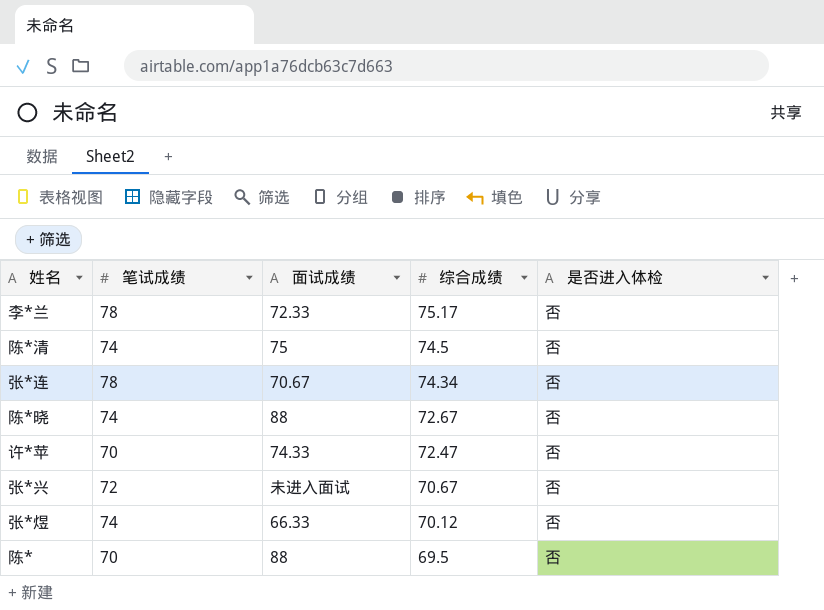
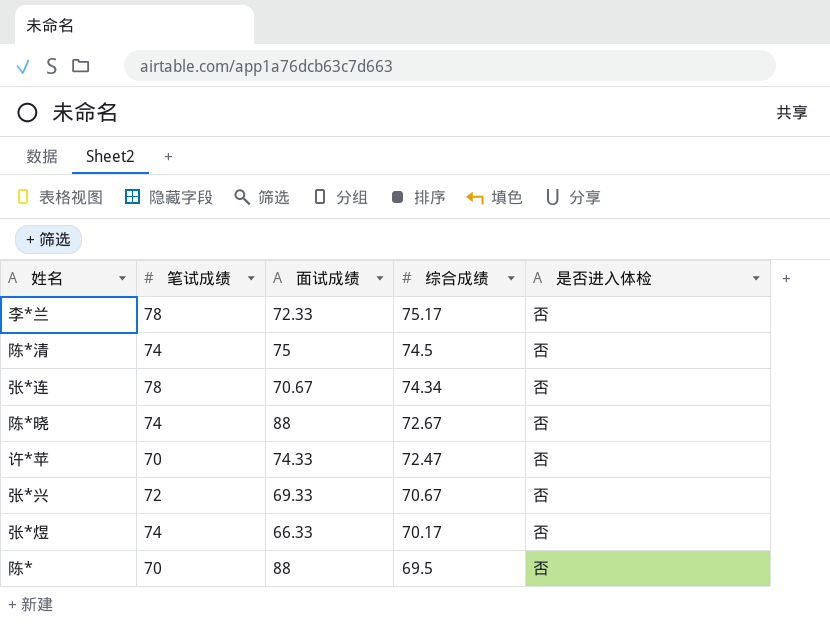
张*兴 | 面试成绩: 未进入面试 -> 69.33
张*煜 | 综合成绩: 70.12 -> 70.17

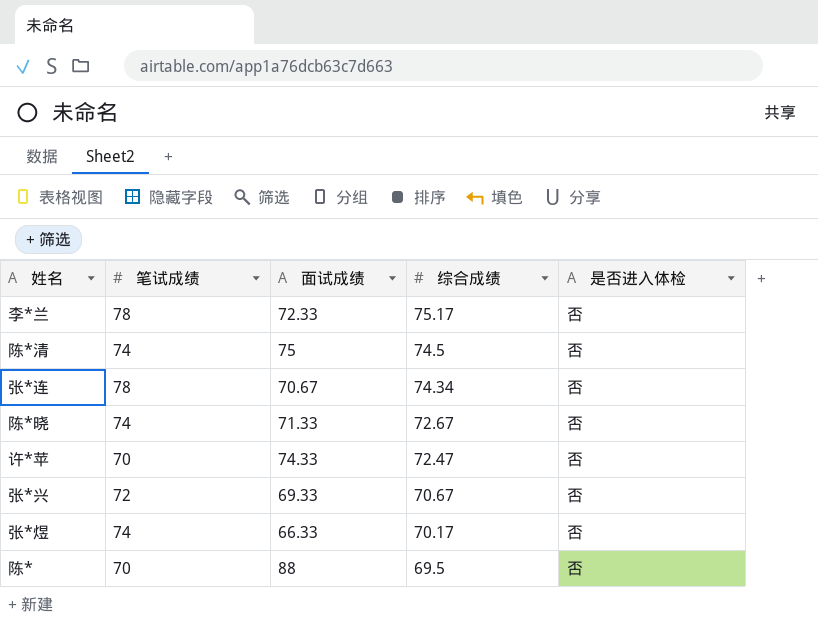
陈*晓 | 面试成绩: 88 -> 71.33

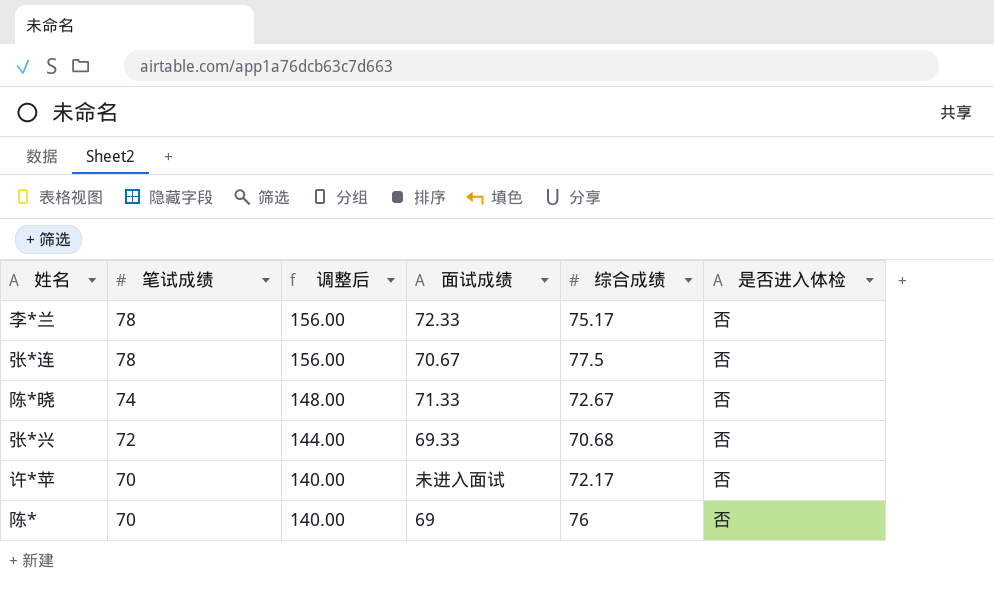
row order: 综合成绩 descending -> 笔试成绩 descending
column 调整后 | formula: none -> [笔试成绩] * 2
row 陈*清: 74 | 75 | 74.5 | 否 -> none
row 张*煜: 74 | 66.33 | 70.17 | 否 -> none
张*连 | 综合成绩: 74.34 -> 77.5
张*兴 | 综合成绩: 70.67 -> 70.68
许*苹 | 面试成绩: 74.33 -> 未进入面试
许*苹 | 综合成绩: 72.47 -> 72.17
陈* | 面试成绩: 88 -> 69
陈* | 综合成绩: 69.5 -> 76

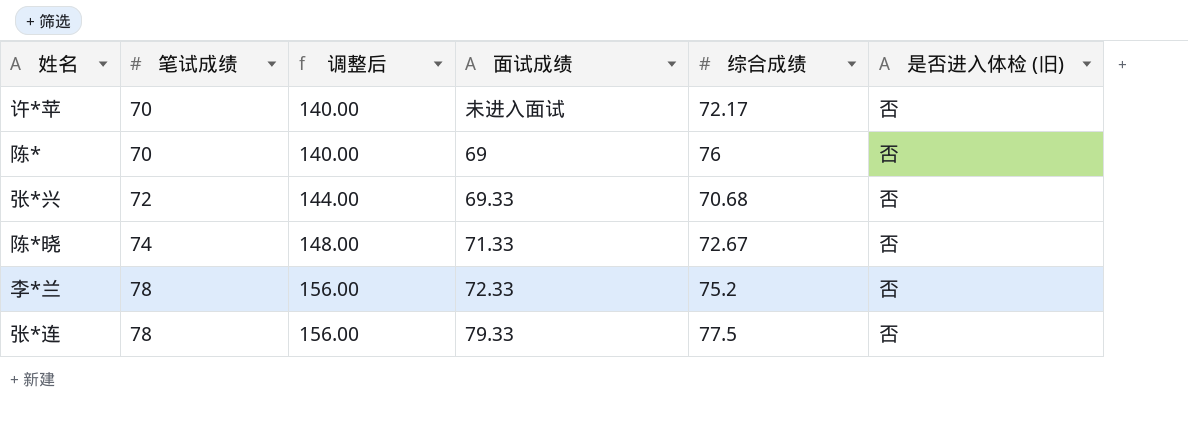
row order: 笔试成绩 descending -> 笔试成绩 ascending
column name: 是否进入体检 -> 是否进入体检 (旧)
李*兰 | 综合成绩: 75.17 -> 75.2
张*连 | 面试成绩: 70.67 -> 79.33

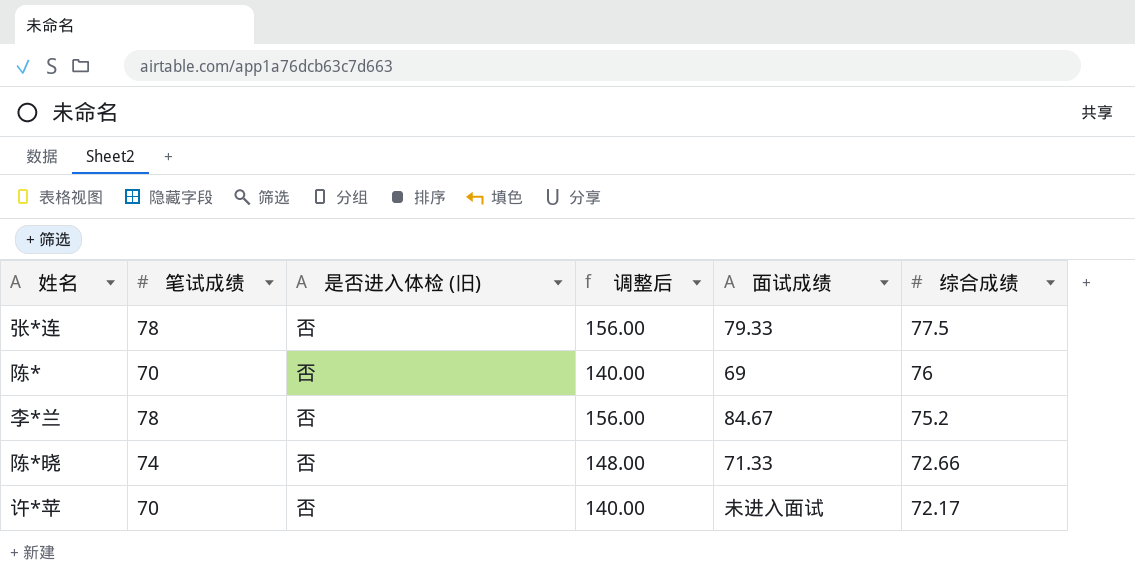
row order: 笔试成绩 ascending -> 综合成绩 descending
column 是否进入体检 (旧) | position: 6 -> 3
row 张*兴: 72 | 144.00 | 69.33 | 70.68 | 否 -> none
李*兰 | 面试成绩: 72.33 -> 84.67
陈*晓 | 综合成绩: 72.67 -> 72.66

